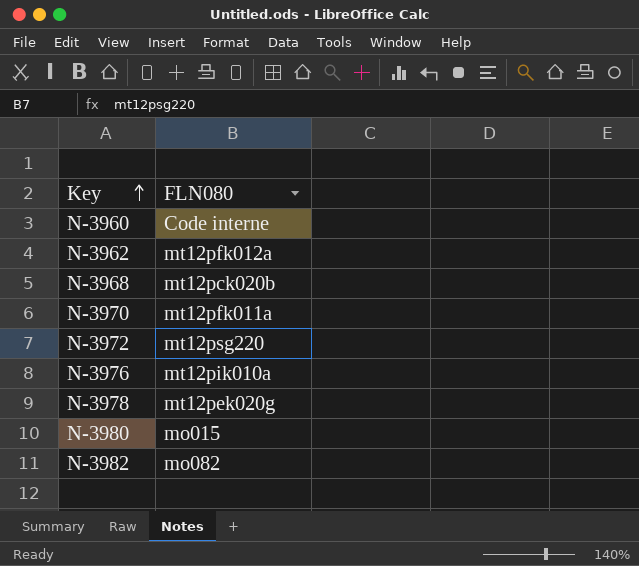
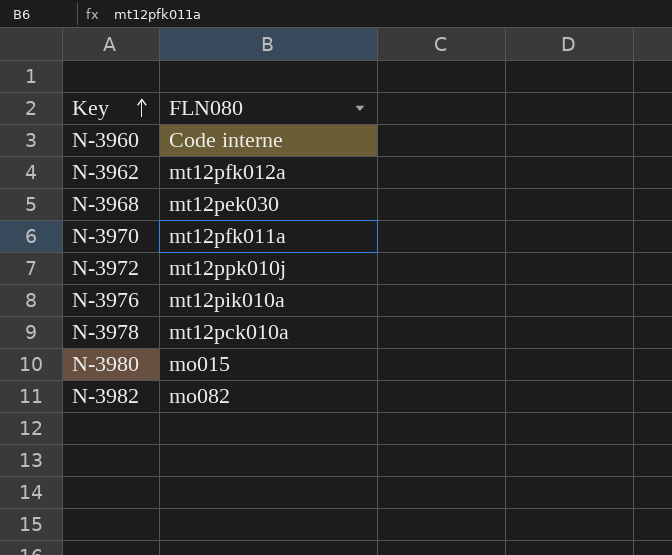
N-3968 | FLN080: mt12pck020b -> mt12pek030
N-3972 | FLN080: mt12psg220 -> mt12ppk010j
N-3978 | FLN080: mt12pek020g -> mt12pck010a

